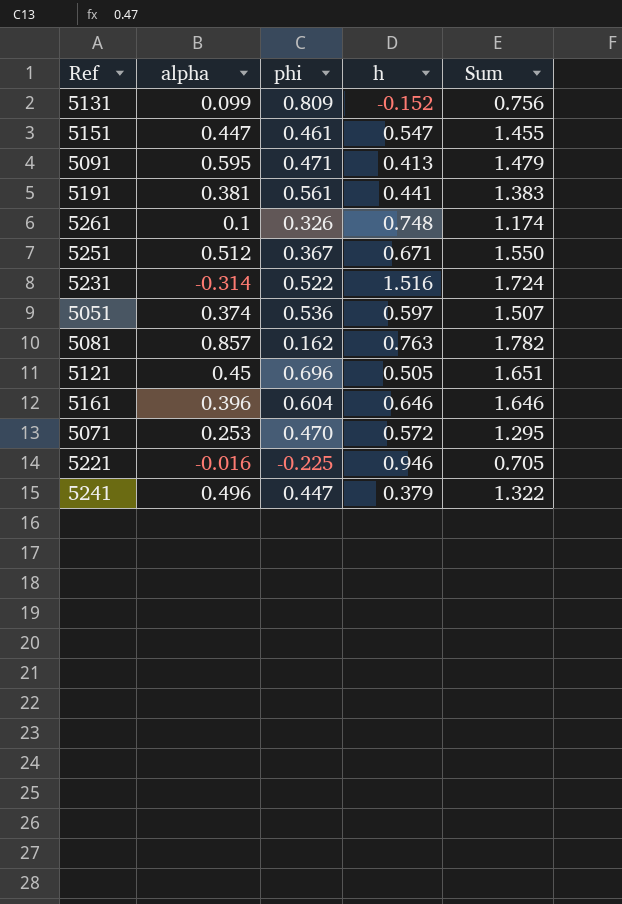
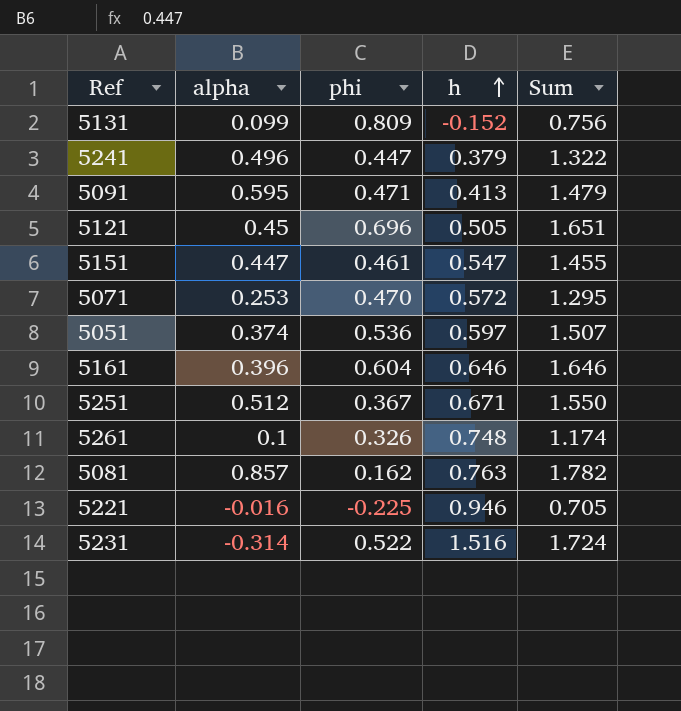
row order: none -> h ascending
row 5191: 0.381 | 0.561 | 0.441 | 1.383 -> none

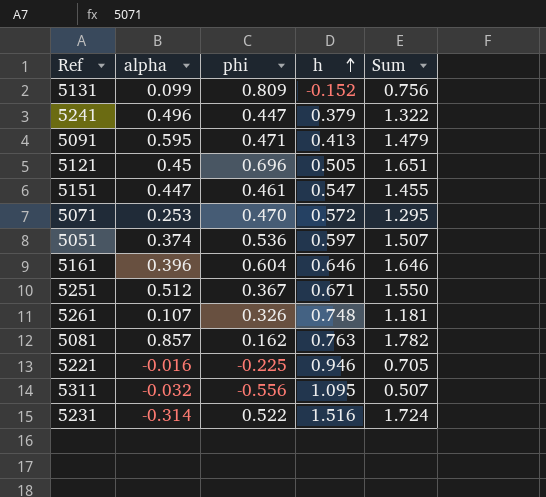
5261 | alpha: 0.1 -> 0.107
5261 | Sum: 1.174 -> 1.181
row 5311: none -> -0.032 | -0.556 | 1.095 | 0.507

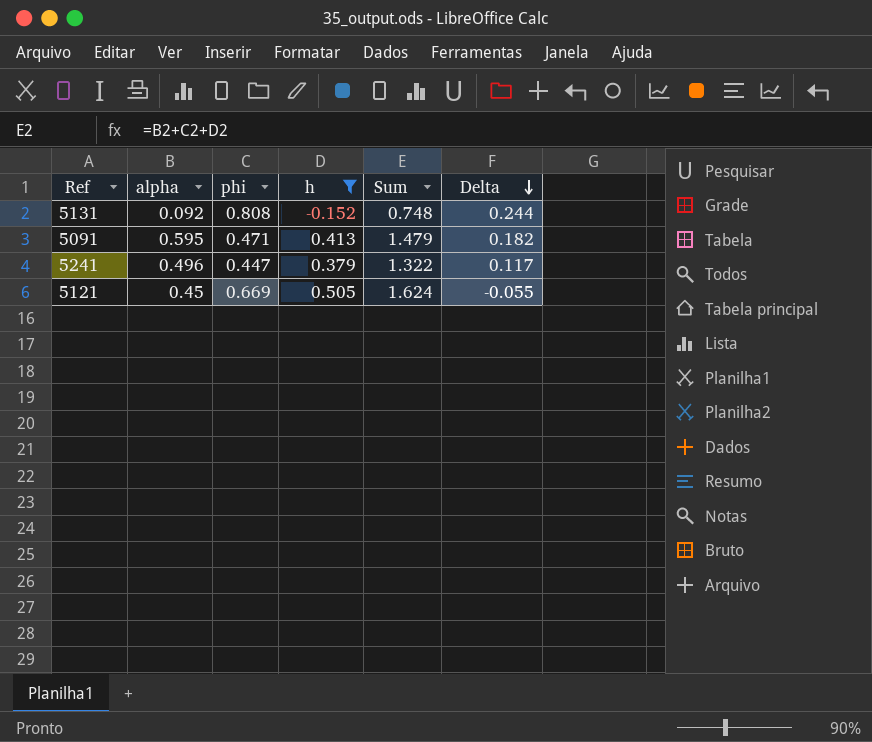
filter: none -> h <= 0.505
row order: h ascending -> Delta descending
column Delta | formula: none -> [alpha] - [h]
5131 | alpha: 0.099 -> 0.092
5131 | phi: 0.809 -> 0.808
5131 | Sum: 0.756 -> 0.748
5121 | phi: 0.696 -> 0.669
5121 | Sum: 1.651 -> 1.624

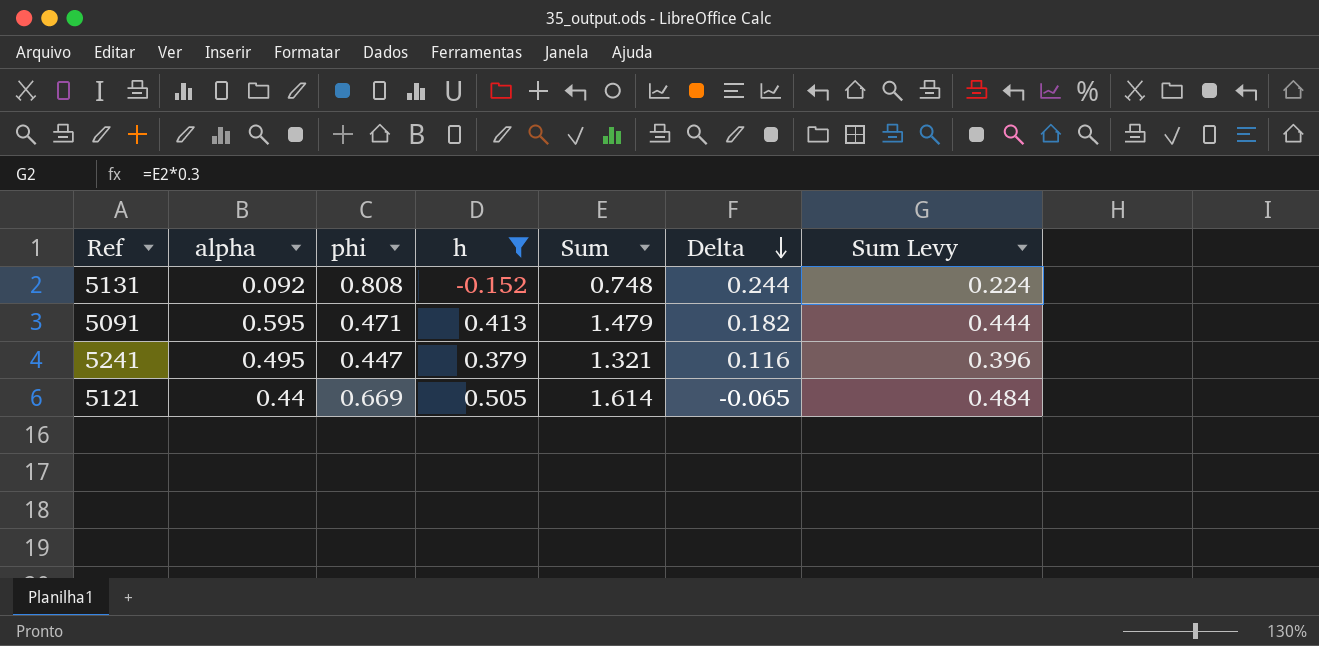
column Sum Levy | formula: none -> [Sum] * 0.3
5241 | alpha: 0.496 -> 0.495
5241 | Sum: 1.322 -> 1.321
5241 | Delta: 0.117 -> 0.116
5121 | alpha: 0.45 -> 0.44
5121 | Sum: 1.624 -> 1.614
5121 | Delta: -0.055 -> -0.065

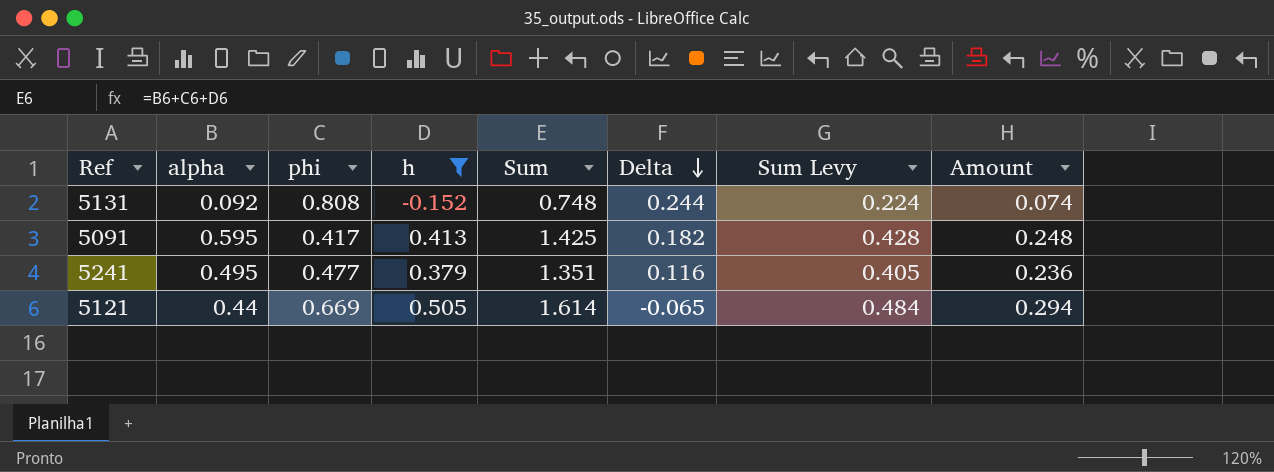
column Amount | formula: none -> [alpha] * [phi]
5091 | phi: 0.471 -> 0.417
5091 | Sum: 1.479 -> 1.425
5091 | Sum Levy: 0.444 -> 0.428
5241 | phi: 0.447 -> 0.477
5241 | Sum: 1.321 -> 1.351
5241 | Sum Levy: 0.396 -> 0.405

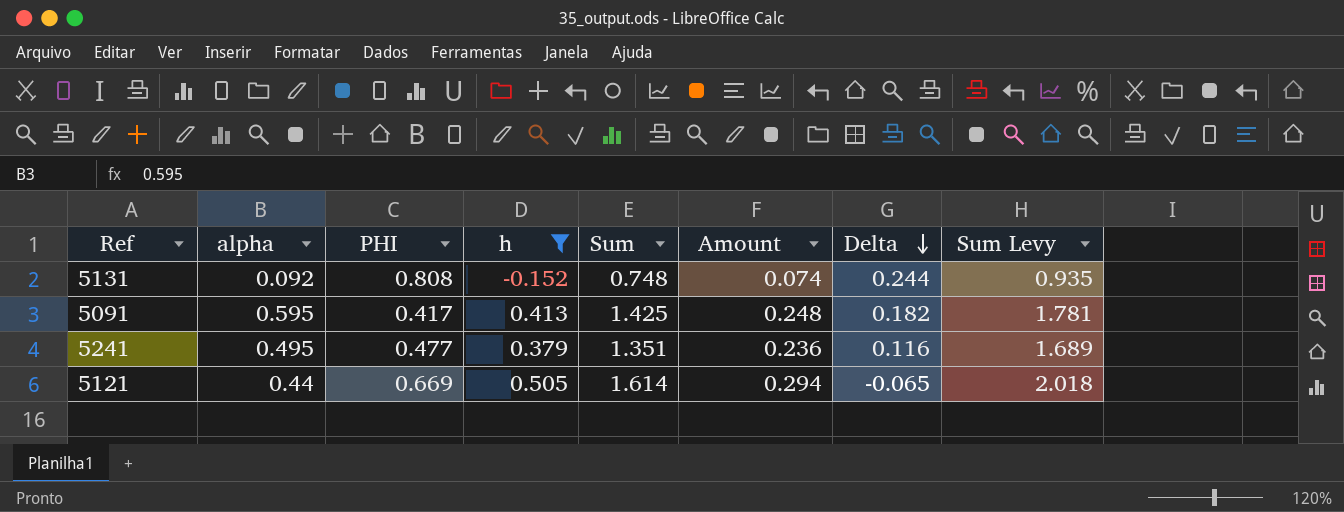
column name: phi -> PHI
column Amount | position: 8 -> 6
column Sum Levy | formula: [Sum] * 0.3 -> [Sum] * 1.25

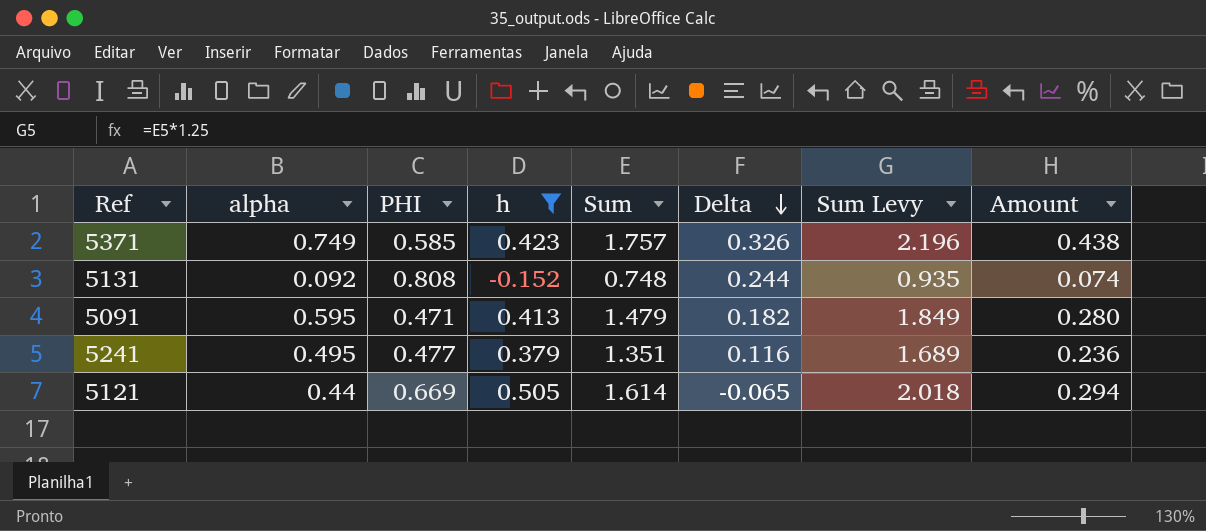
column Amount | position: 6 -> 8
row 5371: none -> 0.749 | 0.585 | 0.423 | 1.757 | 0.326 | 2.196 | 0.438
5091 | PHI: 0.417 -> 0.471
5091 | Sum: 1.425 -> 1.479
5091 | Sum Levy: 1.781 -> 1.849
5091 | Amount: 0.248 -> 0.280

